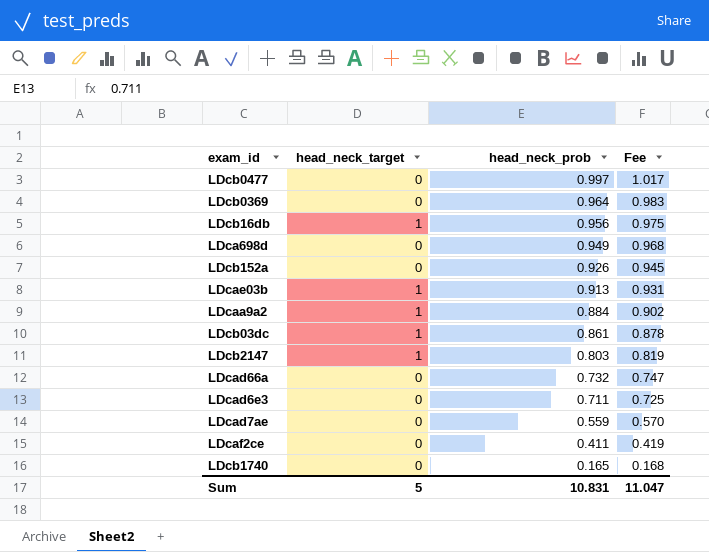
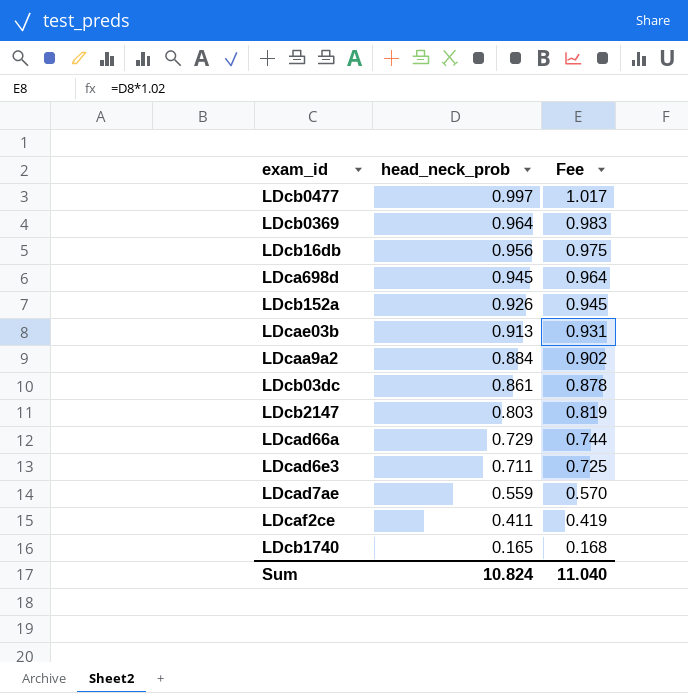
column head_neck_target | position: 2 -> none
LDca698d | head_neck_prob: 0.949 -> 0.945
LDca698d | Fee: 0.968 -> 0.964
LDcad66a | head_neck_prob: 0.732 -> 0.729
LDcad66a | Fee: 0.747 -> 0.744
Sum | head_neck_prob: 10.831 -> 10.824
Sum | Fee: 11.047 -> 11.040

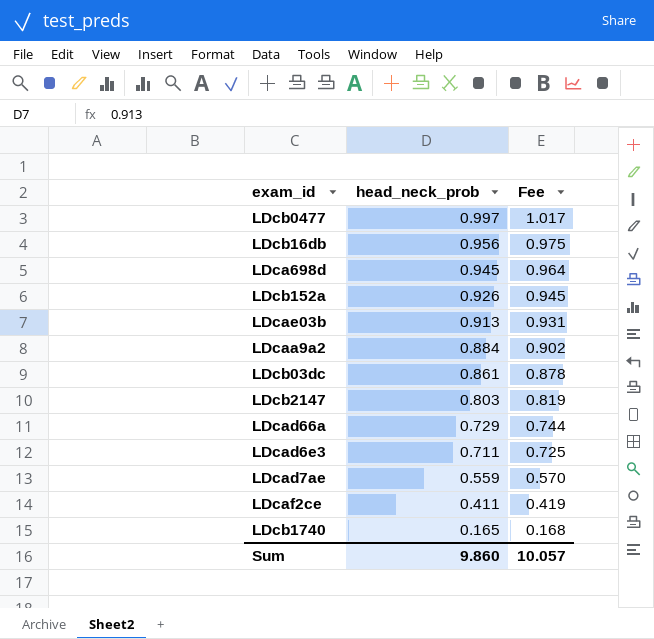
row LDcb0369: 0.964 | 0.983 -> none
Sum | head_neck_prob: 10.824 -> 9.860
Sum | Fee: 11.040 -> 10.057

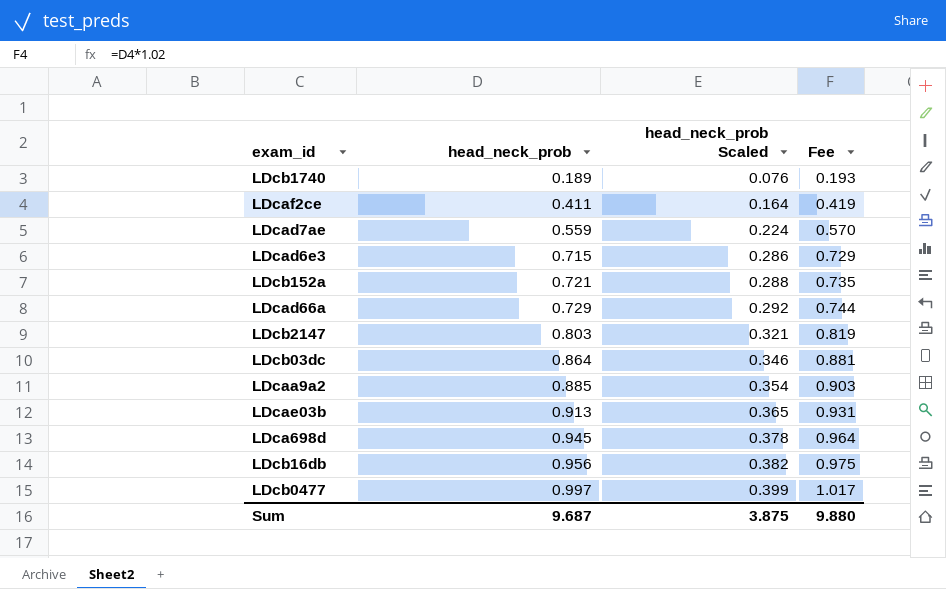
row order: head_neck_prob descending -> head_neck_prob ascending
column head_neck_prob Scaled | formula: none -> [head_neck_prob] * 0.4
LDcb1740 | head_neck_prob: 0.165 -> 0.189
LDcb1740 | Fee: 0.168 -> 0.193
LDcad6e3 | head_neck_prob: 0.711 -> 0.715
LDcad6e3 | Fee: 0.725 -> 0.729
LDcb152a | head_neck_prob: 0.926 -> 0.721
LDcb152a | Fee: 0.945 -> 0.735
LDcb03dc | head_neck_prob: 0.861 -> 0.864
LDcb03dc | Fee: 0.878 -> 0.881
LDcaa9a2 | head_neck_prob: 0.884 -> 0.885
LDcaa9a2 | Fee: 0.902 -> 0.903
Sum | head_neck_prob: 9.860 -> 9.687
Sum | Fee: 10.057 -> 9.880

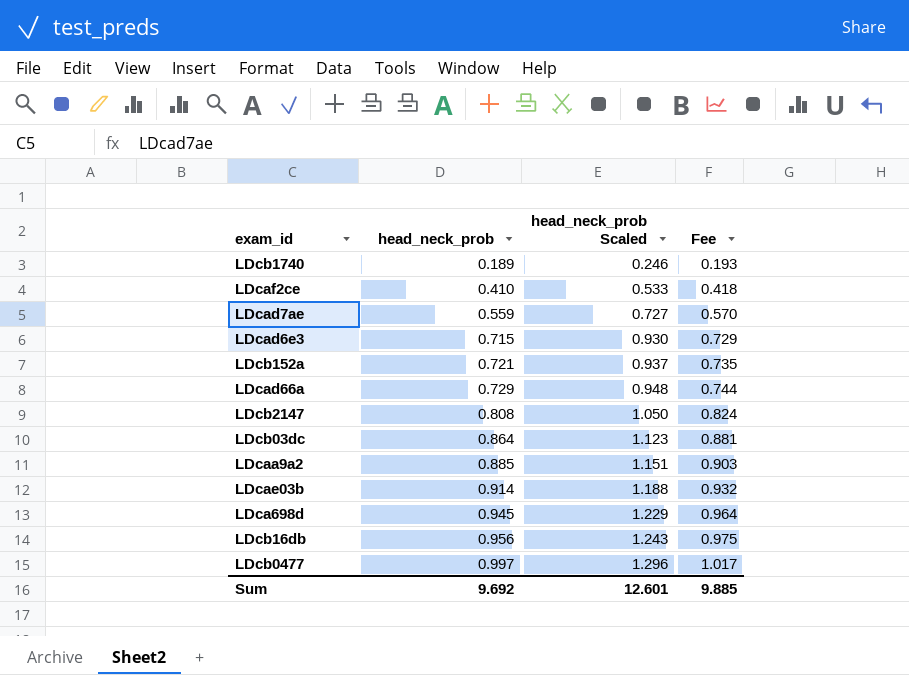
column head_neck_prob Scaled | formula: [head_neck_prob] * 0.4 -> [head_neck_prob] * 1.3
LDcaf2ce | head_neck_prob: 0.411 -> 0.410
LDcaf2ce | Fee: 0.419 -> 0.418
LDcb2147 | head_neck_prob: 0.803 -> 0.808
LDcb2147 | Fee: 0.819 -> 0.824
LDcae03b | head_neck_prob: 0.913 -> 0.914
LDcae03b | Fee: 0.931 -> 0.932
Sum | head_neck_prob: 9.687 -> 9.692
Sum | head_neck_prob Scaled: 3.875 -> 12.601
Sum | Fee: 9.880 -> 9.885

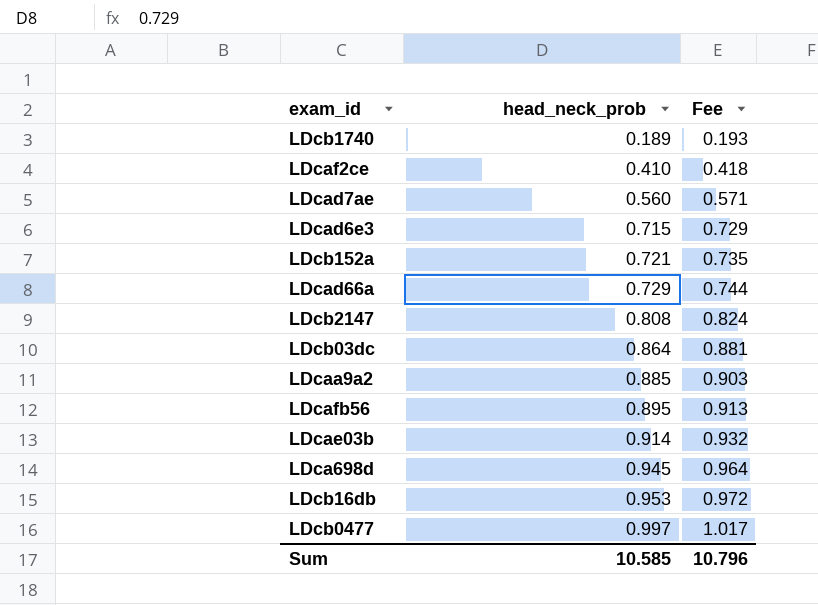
column head_neck_prob Scaled | formula: [head_neck_prob] * 1.3 -> none
LDcad7ae | head_neck_prob: 0.559 -> 0.560
LDcad7ae | Fee: 0.570 -> 0.571
row LDcafb56: none -> 0.895 | 0.913
LDcb16db | head_neck_prob: 0.956 -> 0.953
LDcb16db | Fee: 0.975 -> 0.972
Sum | head_neck_prob: 9.692 -> 10.585
Sum | Fee: 9.885 -> 10.796

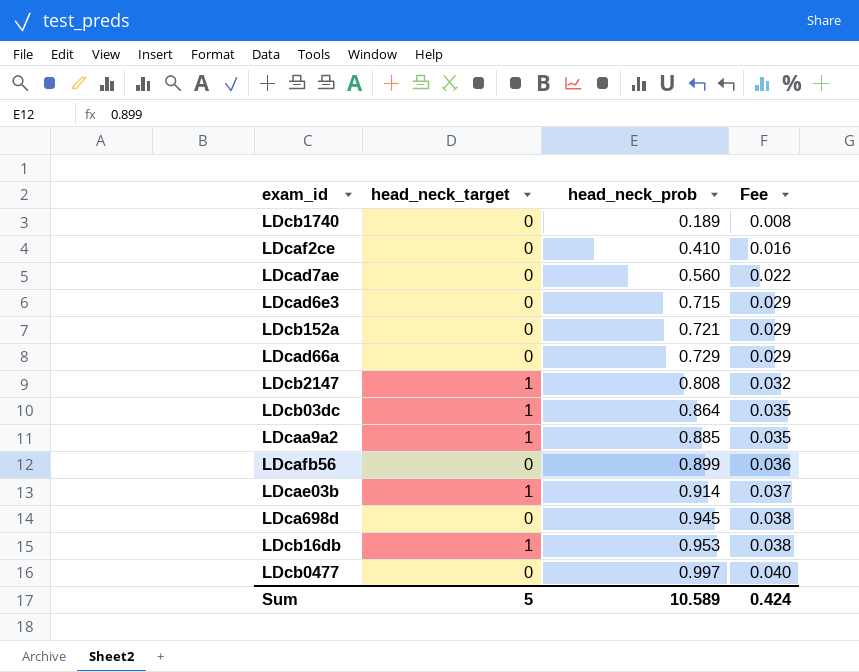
column head_neck_target | position: none -> 2
column Fee | formula: [head_neck_prob] * 1.02 -> [head_neck_prob] * 0.04
LDcafb56 | head_neck_prob: 0.895 -> 0.899
Sum | head_neck_prob: 10.585 -> 10.589
Sum | Fee: 10.796 -> 0.424

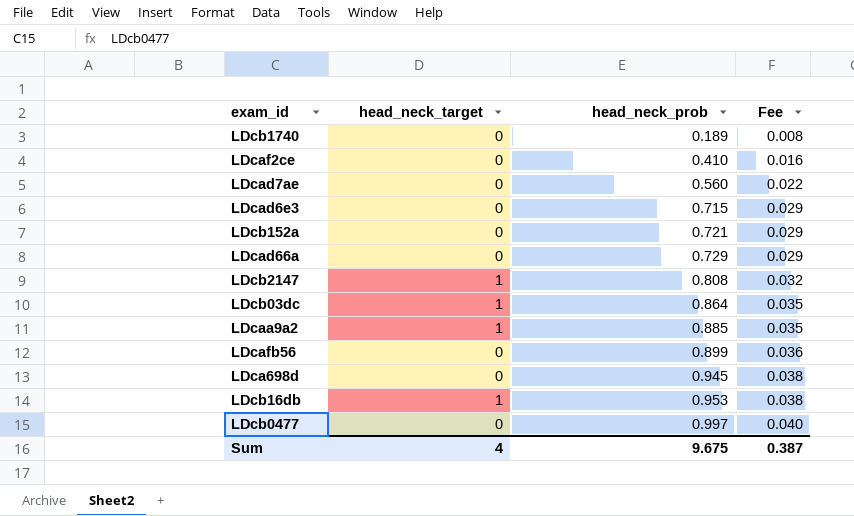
row LDcae03b: 1 | 0.914 | 0.037 -> none
Sum | head_neck_target: 5 -> 4
Sum | head_neck_prob: 10.589 -> 9.675
Sum | Fee: 0.424 -> 0.387

